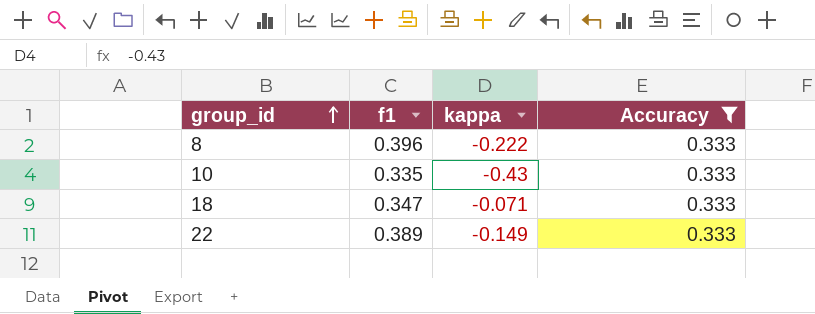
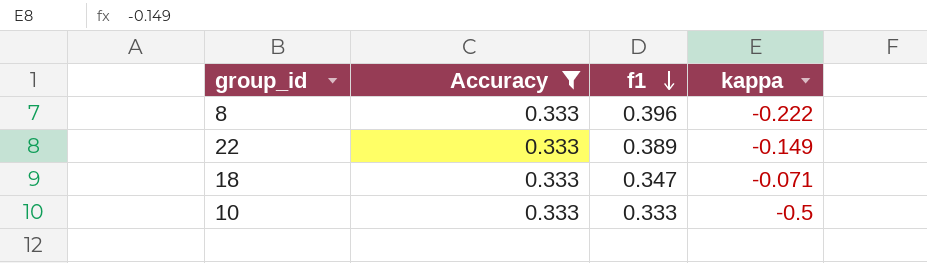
row order: group_id ascending -> f1 descending
column Accuracy | position: 4 -> 2
10 | f1: 0.335 -> 0.333
10 | kappa: -0.43 -> -0.5

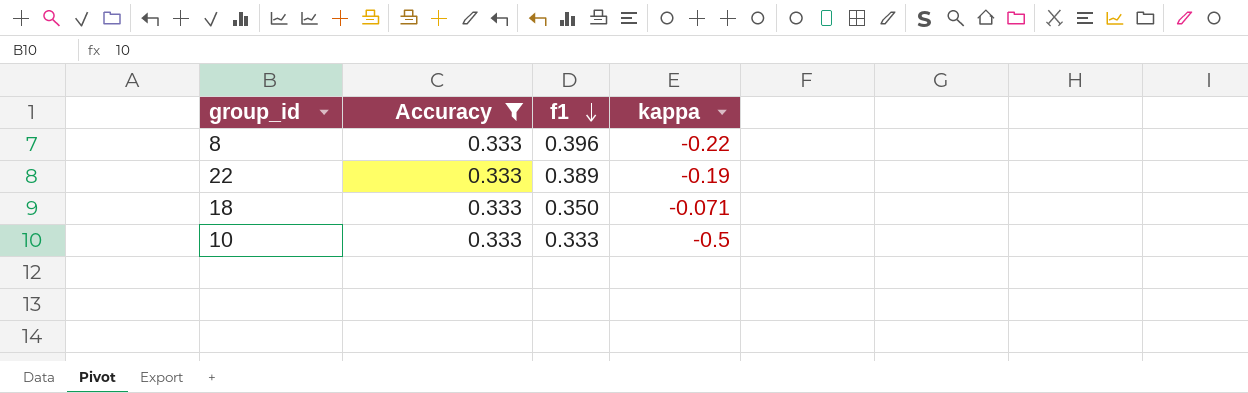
8 | kappa: -0.222 -> -0.22
22 | kappa: -0.149 -> -0.19
18 | f1: 0.347 -> 0.350

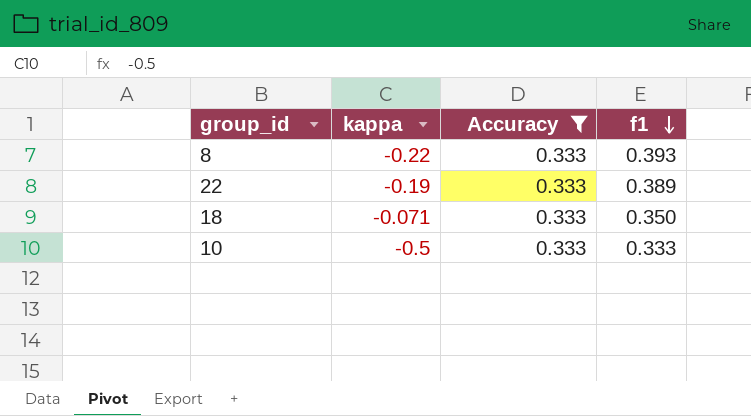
column kappa | position: 4 -> 2
8 | f1: 0.396 -> 0.393

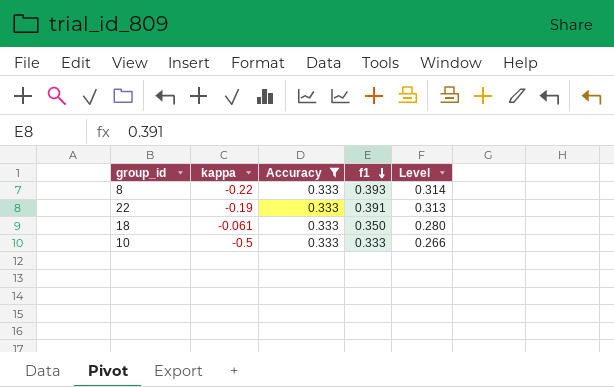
column Level | formula: none -> [f1] * 0.8
22 | f1: 0.389 -> 0.391
18 | kappa: -0.071 -> -0.061

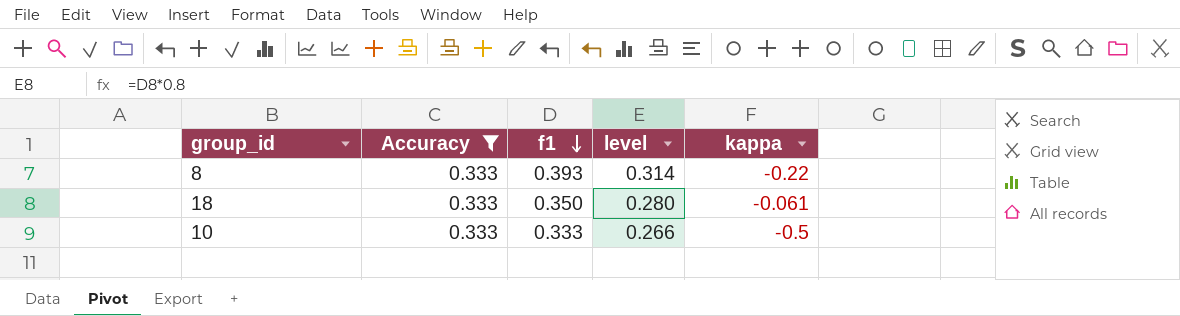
column name: Level -> level
column kappa | position: 2 -> 5
row 22: -0.19 | 0.333 | 0.391 | 0.313 -> none

